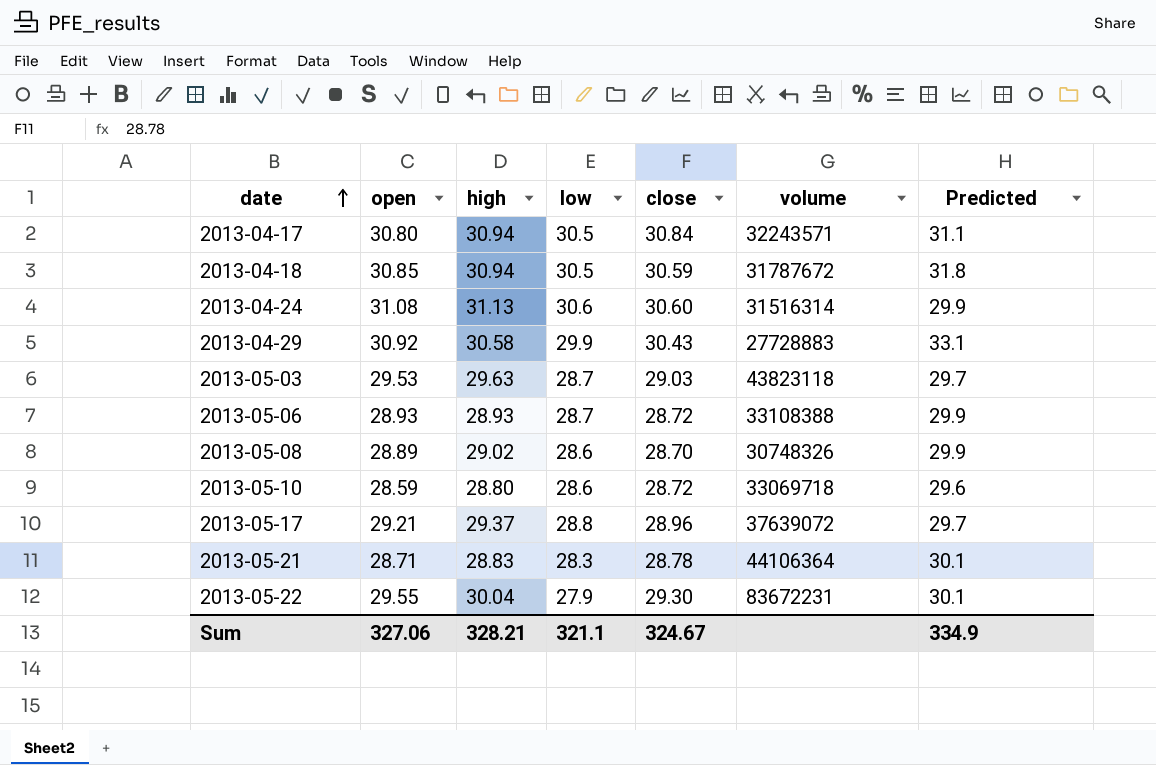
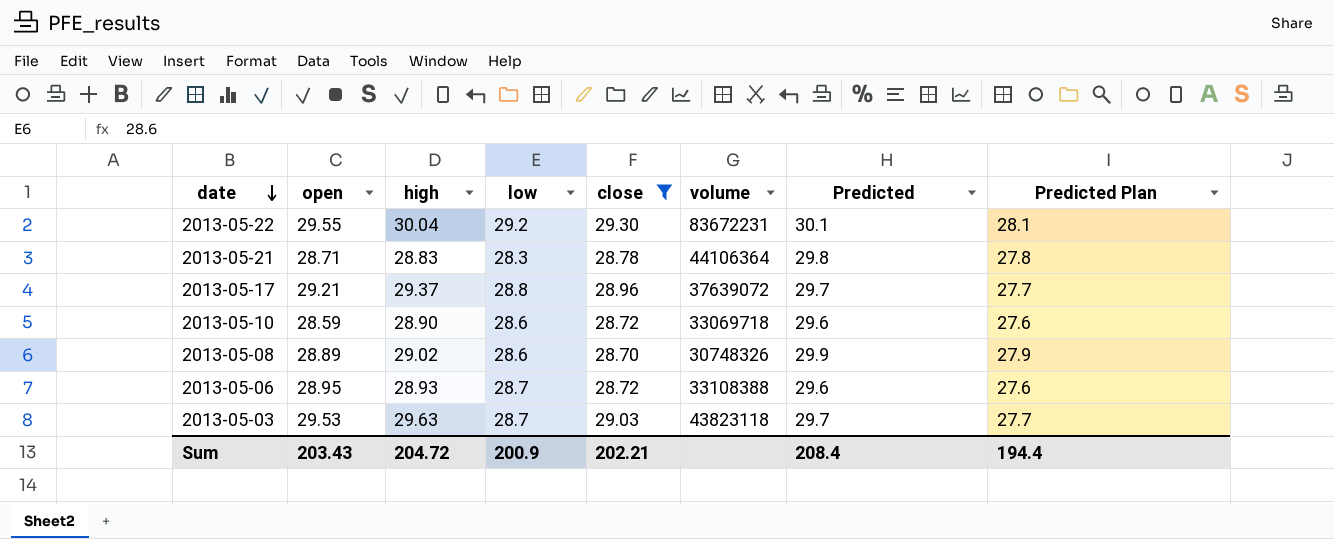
filter: none -> close <= 29.30
row order: date ascending -> date descending
column Predicted Plan | formula: none -> [Predicted] - 2
2013-05-22 | low: 27.9 -> 29.2
2013-05-21 | Predicted: 30.1 -> 29.8
2013-05-10 | high: 28.80 -> 28.90
2013-05-06 | open: 28.93 -> 28.95
2013-05-06 | Predicted: 29.9 -> 29.6
Sum | open: 327.06 -> 203.43
Sum | high: 328.21 -> 204.72
Sum | low: 321.1 -> 200.9
Sum | close: 324.67 -> 202.21
Sum | Predicted: 334.9 -> 208.4

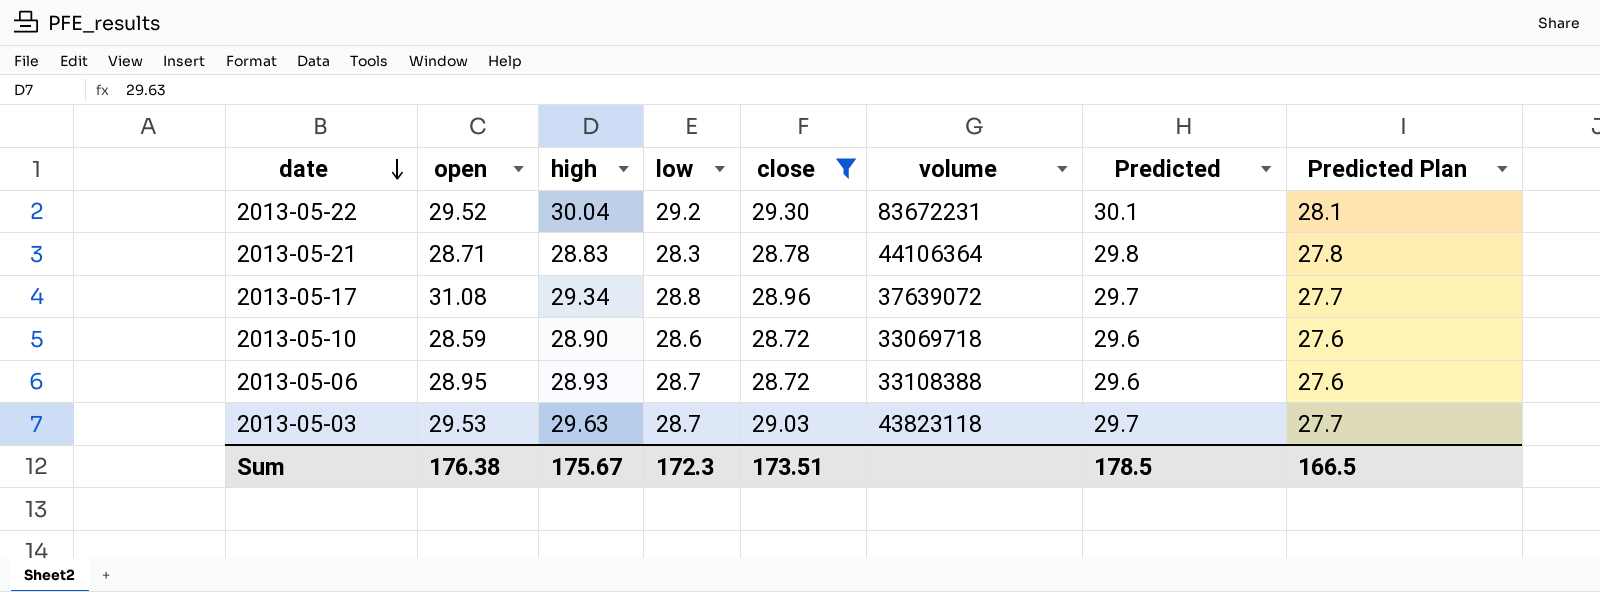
row 2013-05-08: 28.89 | 29.02 | 28.6 | 28.70 | 30748326 | 29.9 | 27.9 -> none
2013-05-22 | open: 29.55 -> 29.52
2013-05-17 | open: 29.21 -> 31.08
2013-05-17 | high: 29.37 -> 29.34
Sum | open: 203.43 -> 176.38
Sum | high: 204.72 -> 175.67
Sum | low: 200.9 -> 172.3
Sum | close: 202.21 -> 173.51
Sum | Predicted: 208.4 -> 178.5
Sum | Predicted Plan: 194.4 -> 166.5

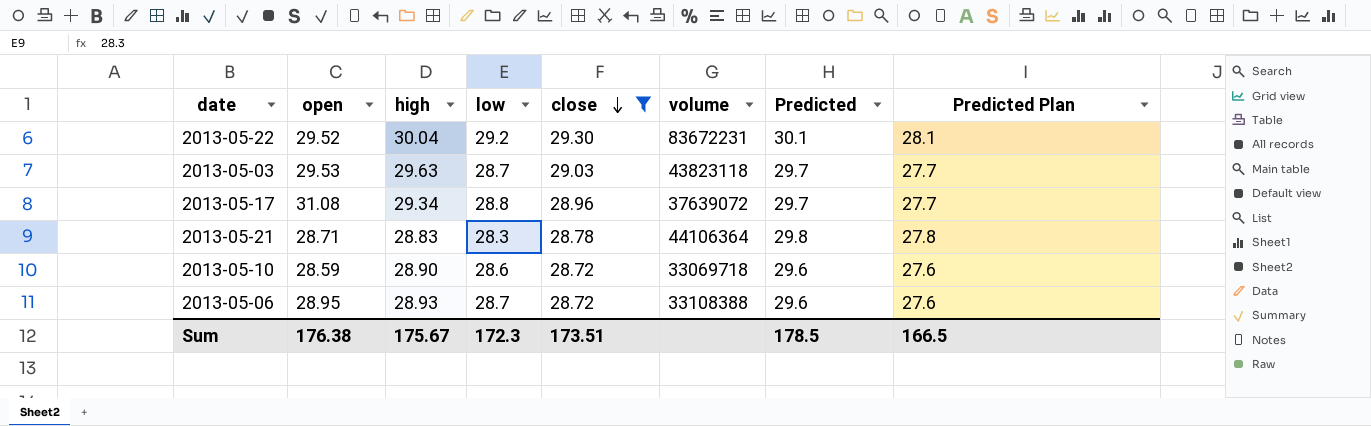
row order: date descending -> close descending

